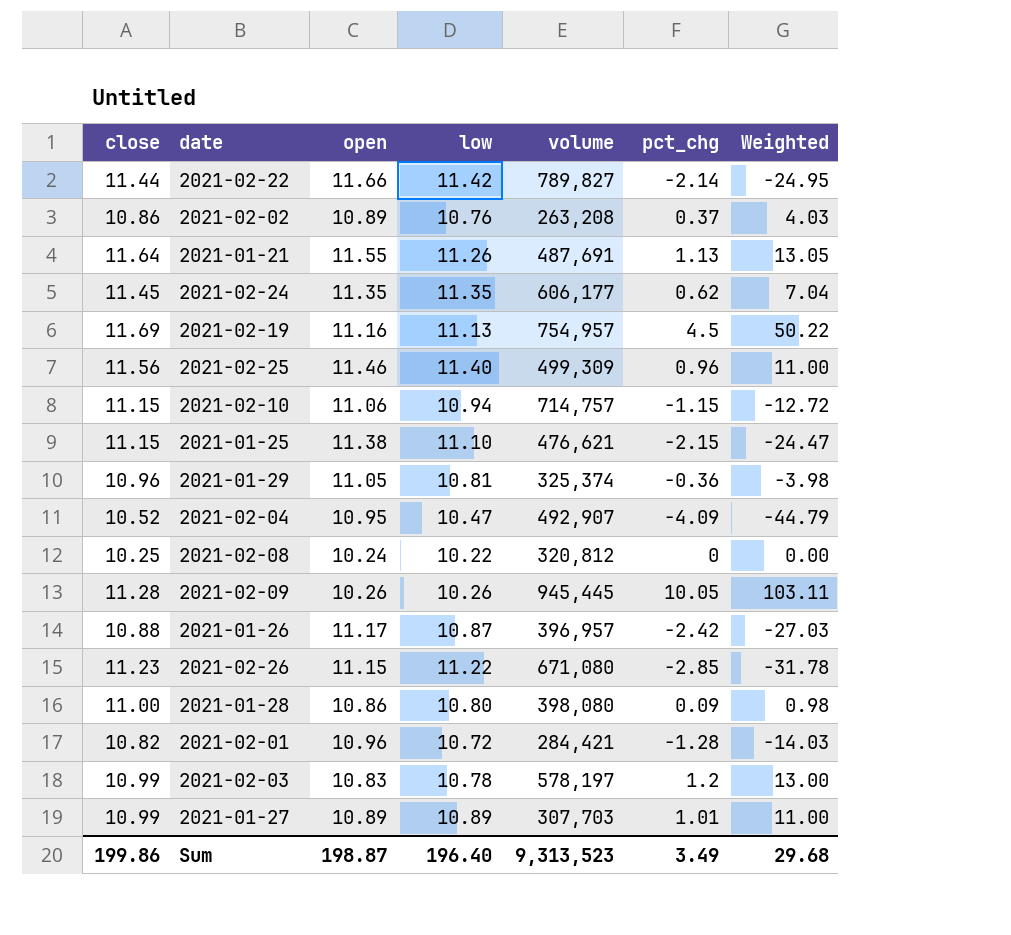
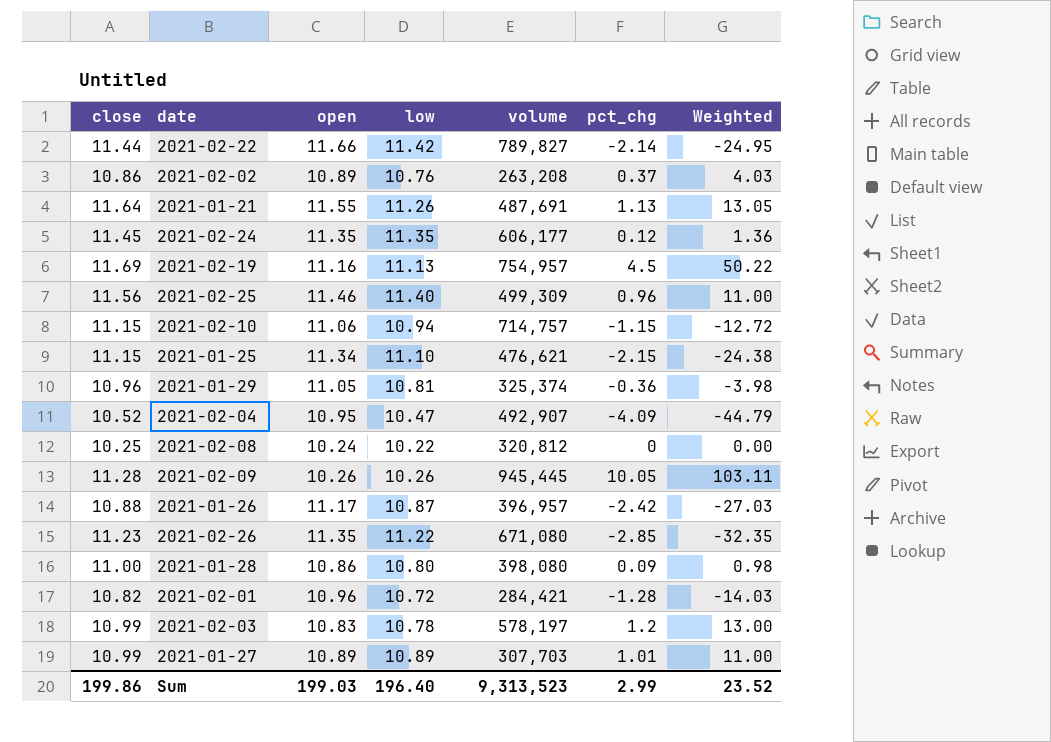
2021-02-24 | pct_chg: 0.62 -> 0.12
2021-02-24 | Weighted: 7.04 -> 1.36
2021-01-25 | open: 11.38 -> 11.34
2021-01-25 | Weighted: -24.47 -> -24.38
2021-02-26 | open: 11.15 -> 11.35
2021-02-26 | Weighted: -31.78 -> -32.35
Sum | open: 198.87 -> 199.03
Sum | pct_chg: 3.49 -> 2.99
Sum | Weighted: 29.68 -> 23.52

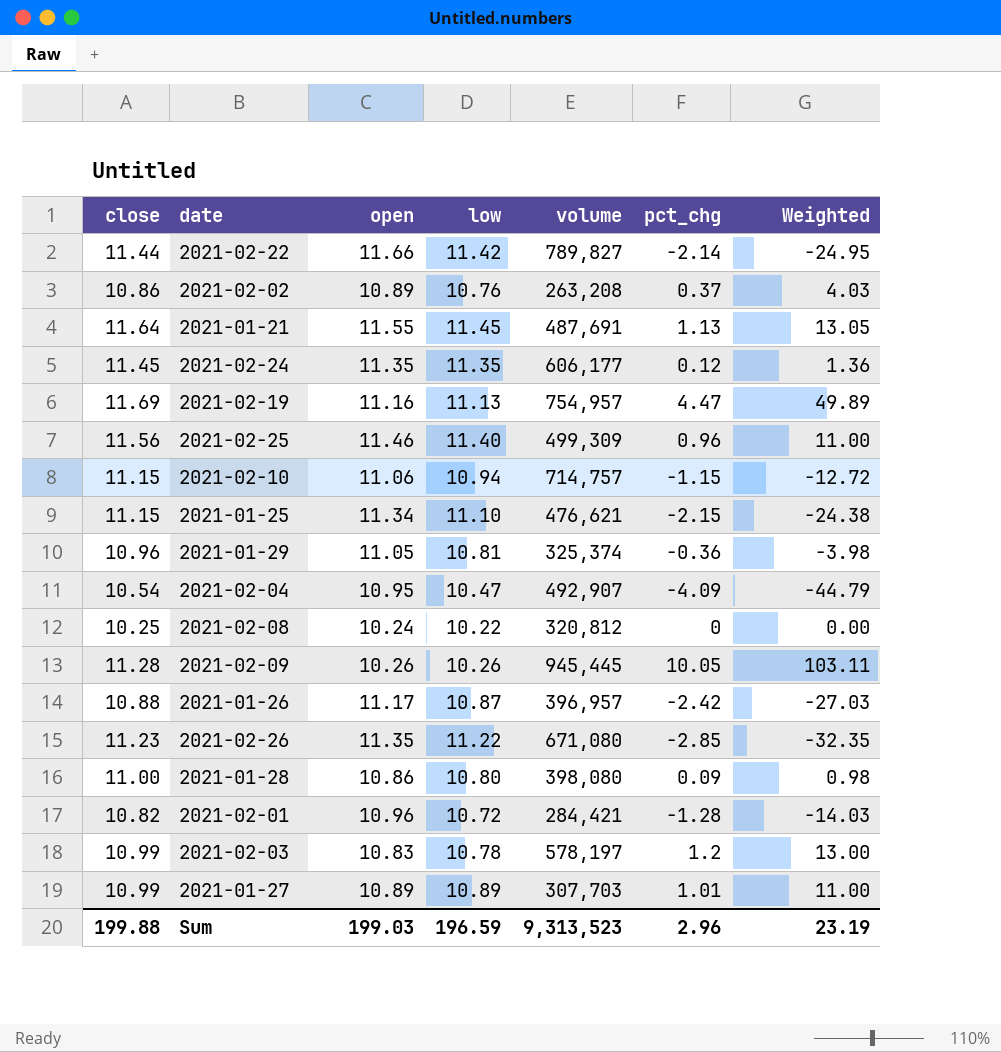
2021-01-21 | low: 11.26 -> 11.45
2021-02-19 | pct_chg: 4.5 -> 4.47
2021-02-19 | Weighted: 50.22 -> 49.89
2021-02-04 | close: 10.52 -> 10.54
Sum | close: 199.86 -> 199.88
Sum | low: 196.40 -> 196.59
Sum | pct_chg: 2.99 -> 2.96
Sum | Weighted: 23.52 -> 23.19

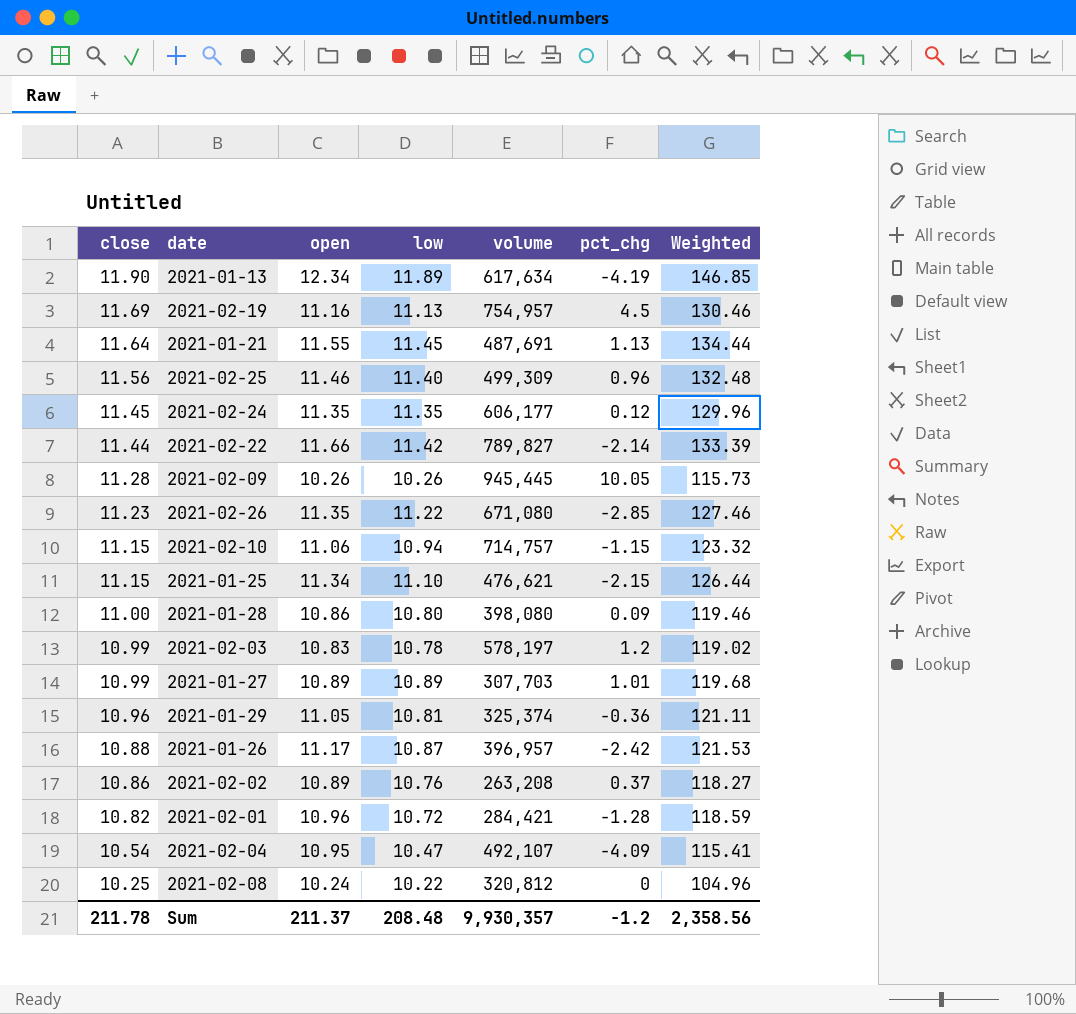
row order: none -> close descending
column Weighted | formula: [open] * [pct_chg] -> [close] * [open]
row 2021-01-13: none -> 11.90 | 12.34 | 11.89 | 617,634 | -4.19 | 146.85
2021-02-19 | pct_chg: 4.47 -> 4.5
2021-02-04 | volume: 492,907 -> 492,107
Sum | close: 199.88 -> 211.78
Sum | open: 199.03 -> 211.37
Sum | low: 196.59 -> 208.48
Sum | volume: 9,313,523 -> 9,930,357
Sum | pct_chg: 2.96 -> -1.2
Sum | Weighted: 23.19 -> 2,358.56

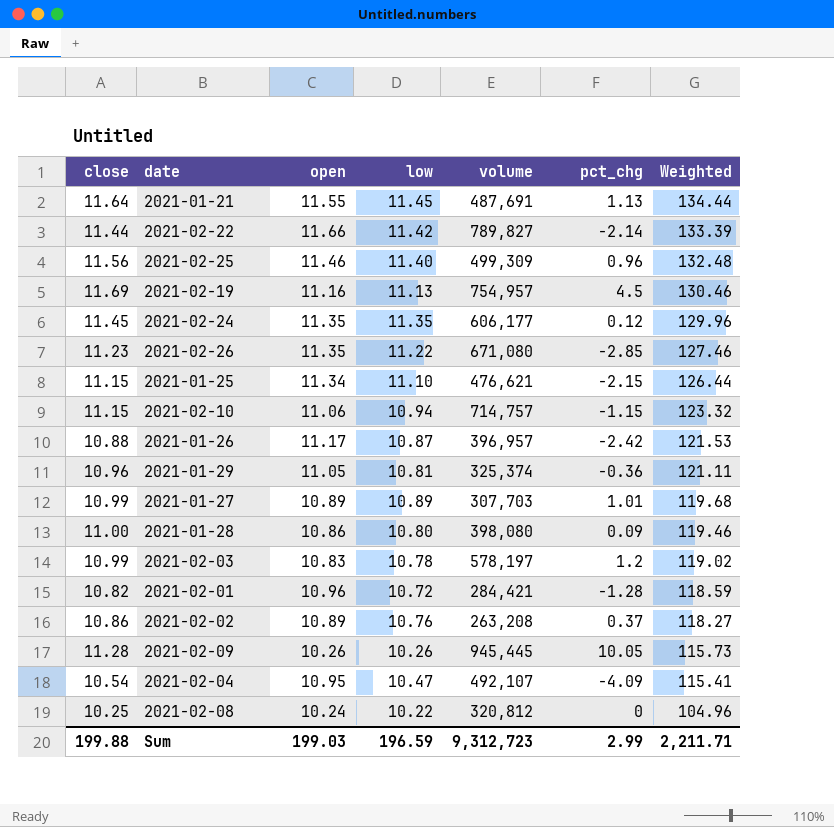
row order: close descending -> Weighted descending
row 2021-01-13: 11.90 | 12.34 | 11.89 | 617,634 | -4.19 | 146.85 -> none
Sum | close: 211.78 -> 199.88
Sum | open: 211.37 -> 199.03
Sum | low: 208.48 -> 196.59
Sum | volume: 9,930,357 -> 9,312,723
Sum | pct_chg: -1.2 -> 2.99
Sum | Weighted: 2,358.56 -> 2,211.71

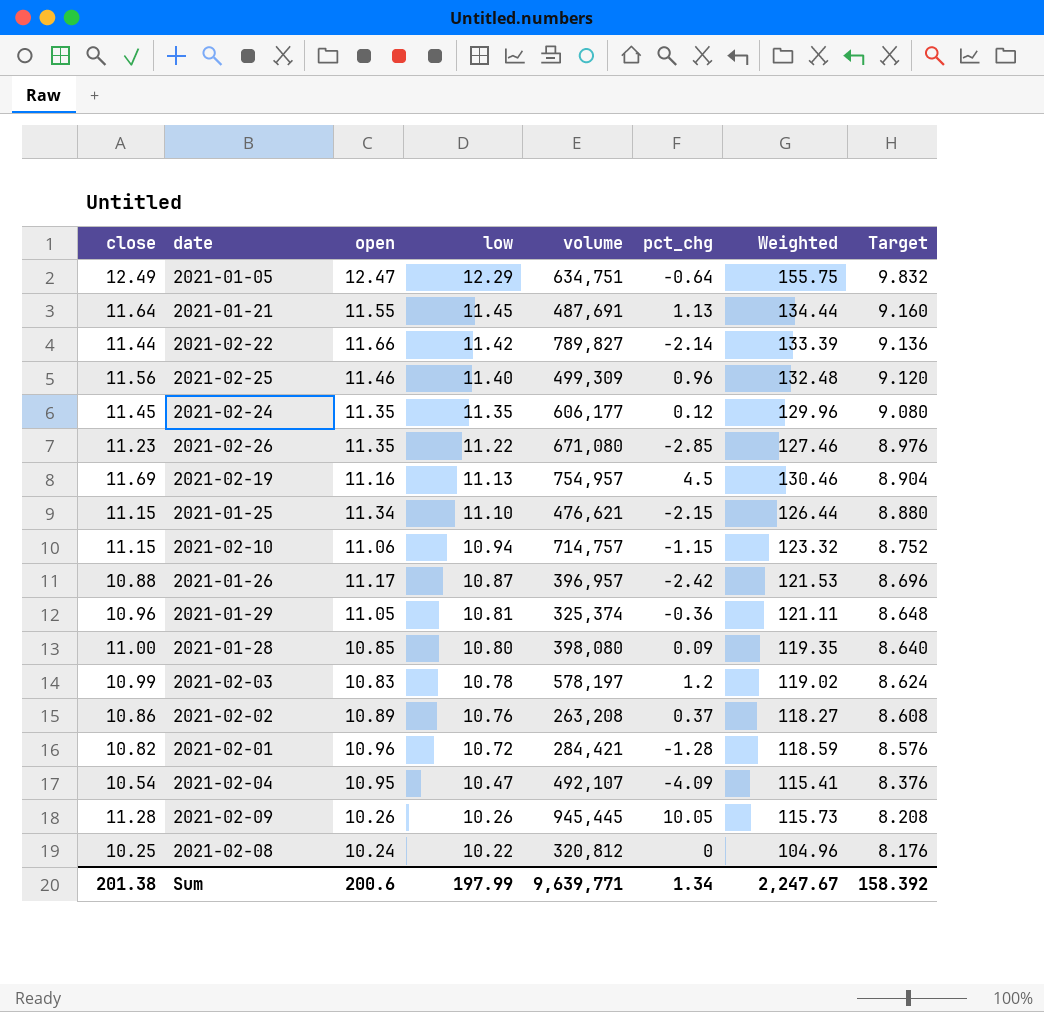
row order: Weighted descending -> low descending
column Target | formula: none -> [low] * 0.8
row 2021-01-27: 10.99 | 10.89 | 10.89 | 307,703 | 1.01 | 119.68 -> none
row 2021-01-05: none -> 12.49 | 12.47 | 12.29 | 634,751 | -0.64 | 155.75 | 9.832
2021-01-28 | open: 10.86 -> 10.85
2021-01-28 | Weighted: 119.46 -> 119.35
Sum | close: 199.88 -> 201.38
Sum | open: 199.03 -> 200.6
Sum | low: 196.59 -> 197.99
Sum | volume: 9,312,723 -> 9,639,771
Sum | pct_chg: 2.99 -> 1.34
Sum | Weighted: 2,211.71 -> 2,247.67

